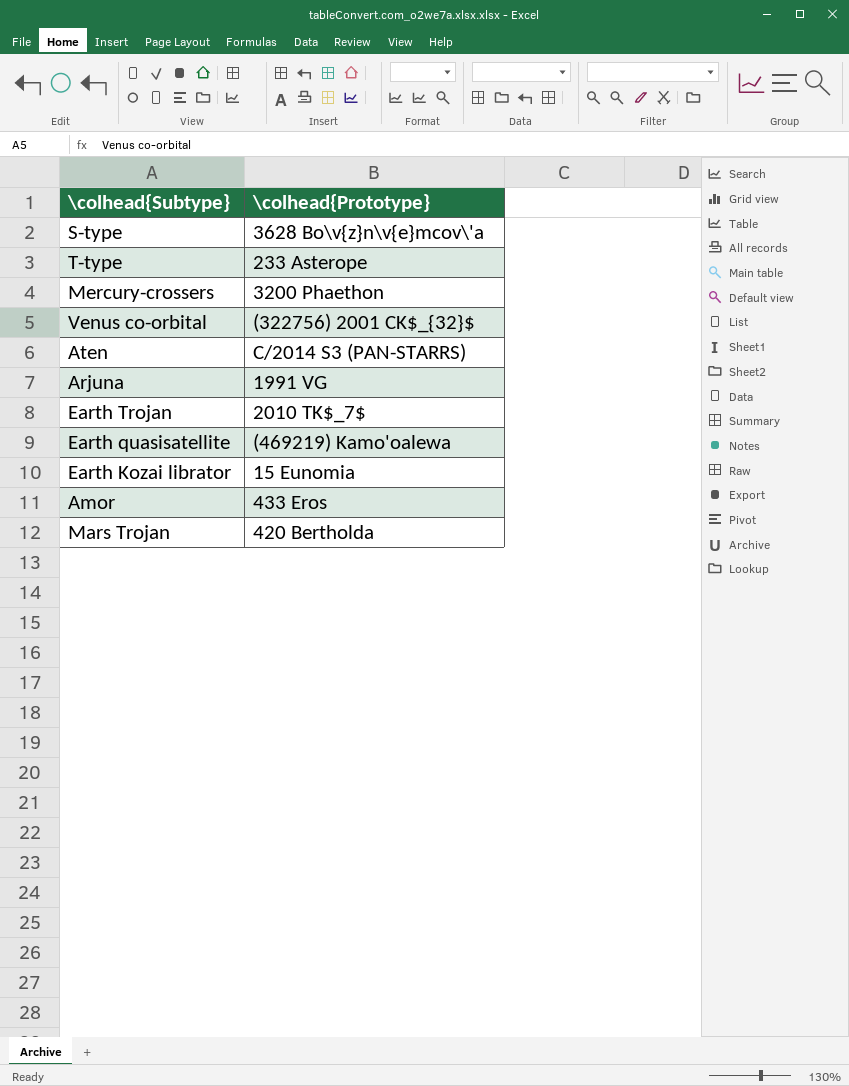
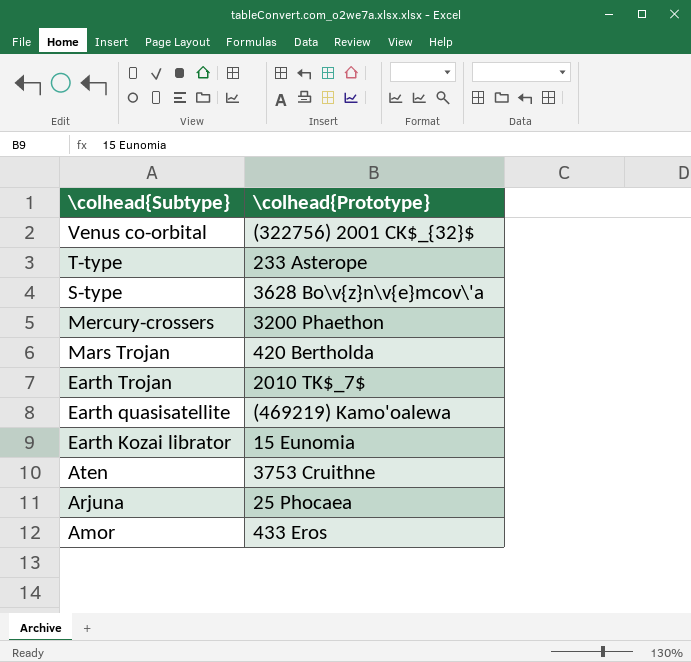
row order: none -> \colhead{Subtype} descending
Aten | \colhead{Prototype}: C/2014 S3 (PAN-STARRS) -> 3753 Cruithne
Arjuna | \colhead{Prototype}: 1991 VG -> 25 Phocaea

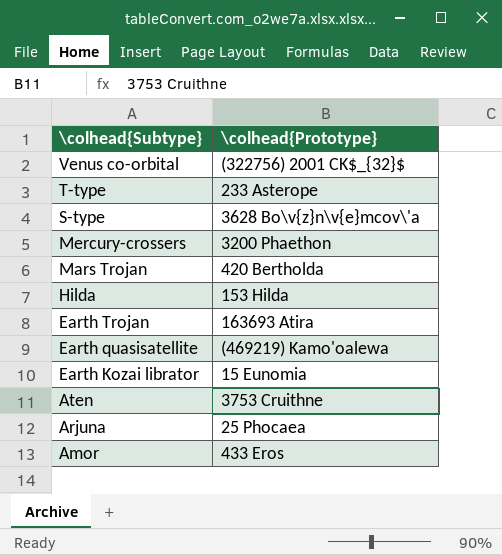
row Hilda: none -> 153 Hilda
Earth Trojan | \colhead{Prototype}: 2010 TK$_7$ -> 163693 Atira

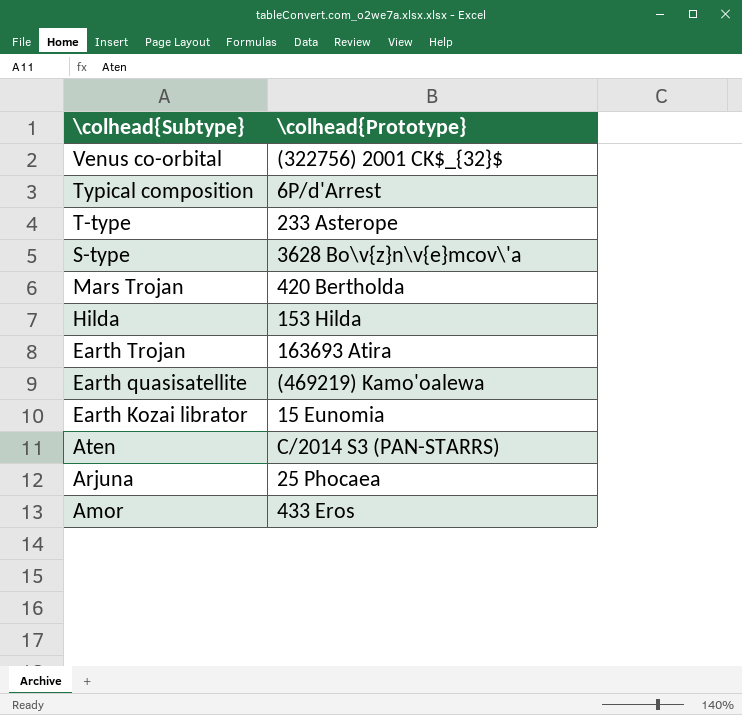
row Mercury-crossers: 3200 Phaethon -> none
row Typical composition: none -> 6P/d'Arrest
Aten | \colhead{Prototype}: 3753 Cruithne -> C/2014 S3 (PAN-STARRS)

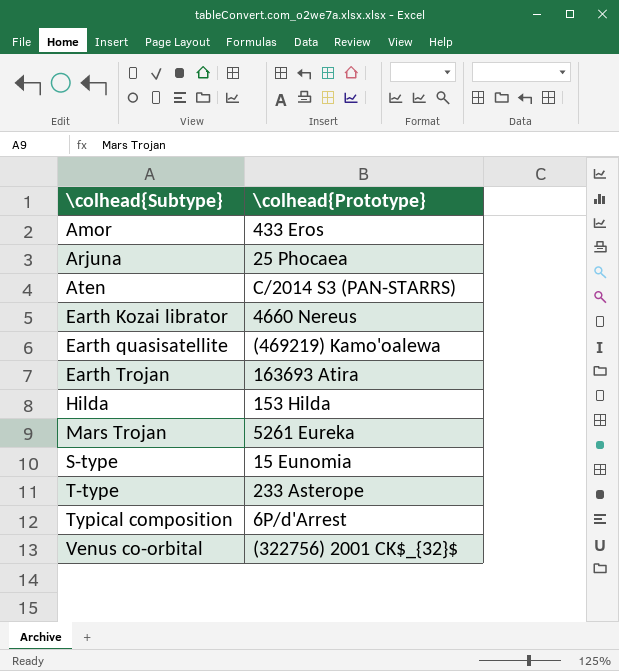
row order: \colhead{Subtype} descending -> \colhead{Subtype} ascending
Earth Kozai librator | \colhead{Prototype}: 15 Eunomia -> 4660 Nereus
Mars Trojan | \colhead{Prototype}: 420 Bertholda -> 5261 Eureka
S-type | \colhead{Prototype}: 3628 Bo\v{z}n\v{e}mcov\'a -> 15 Eunomia

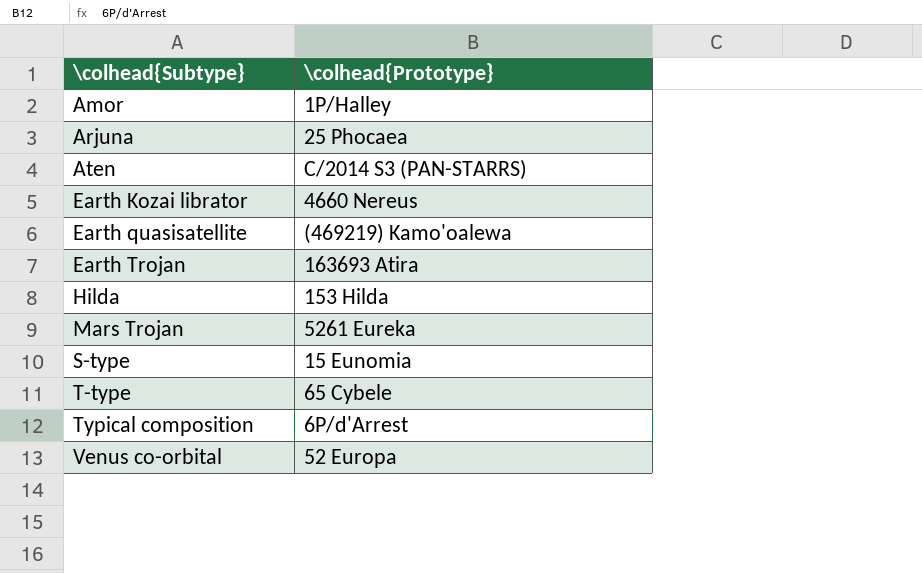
Amor | \colhead{Prototype}: 433 Eros -> 1P/Halley
T-type | \colhead{Prototype}: 233 Asterope -> 65 Cybele
Venus co-orbital | \colhead{Prototype}: (322756) 2001 CK$_{32}$ -> 52 Europa

